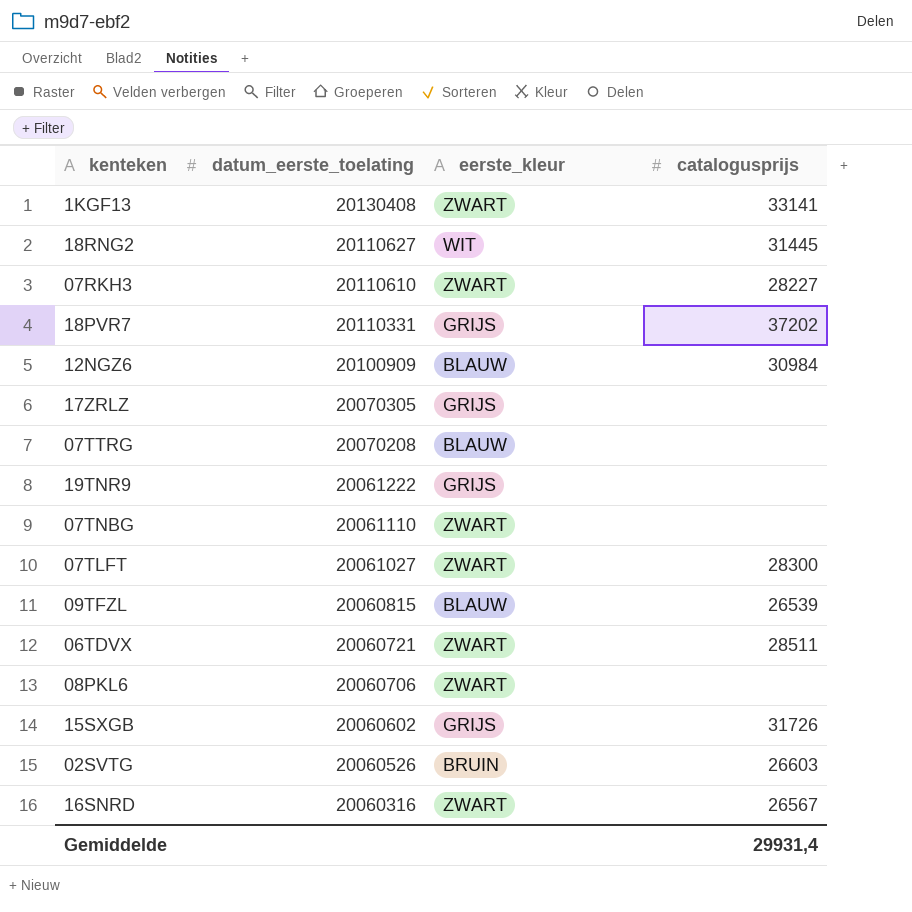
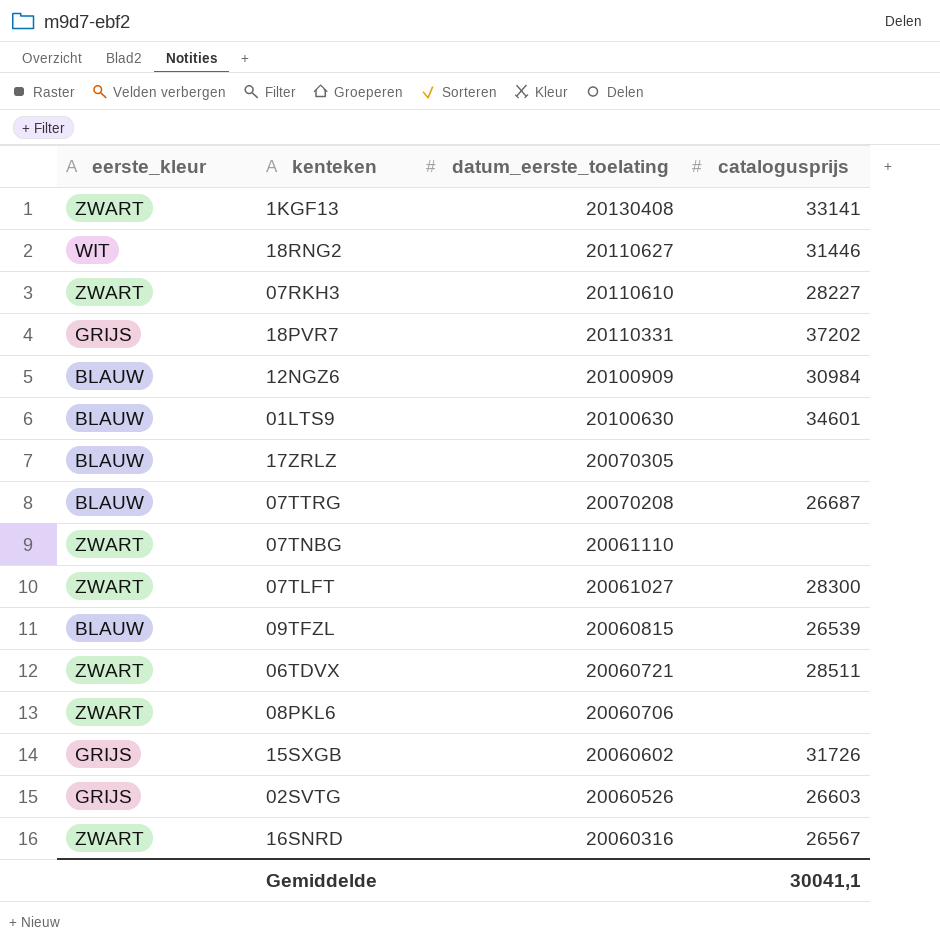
column eerste_kleur | position: 3 -> 1
row 19TNR9: 20061222 | GRIJS | none -> none
18RNG2 | catalogusprijs: 31445 -> 31446
row 01LTS9: none -> BLAUW | 20100630 | 34601
17ZRLZ | eerste_kleur: GRIJS -> BLAUW
07TTRG | catalogusprijs: none -> 26687
02SVTG | eerste_kleur: BRUIN -> GRIJS
Gemiddelde | catalogusprijs: 29931,4 -> 30041,1

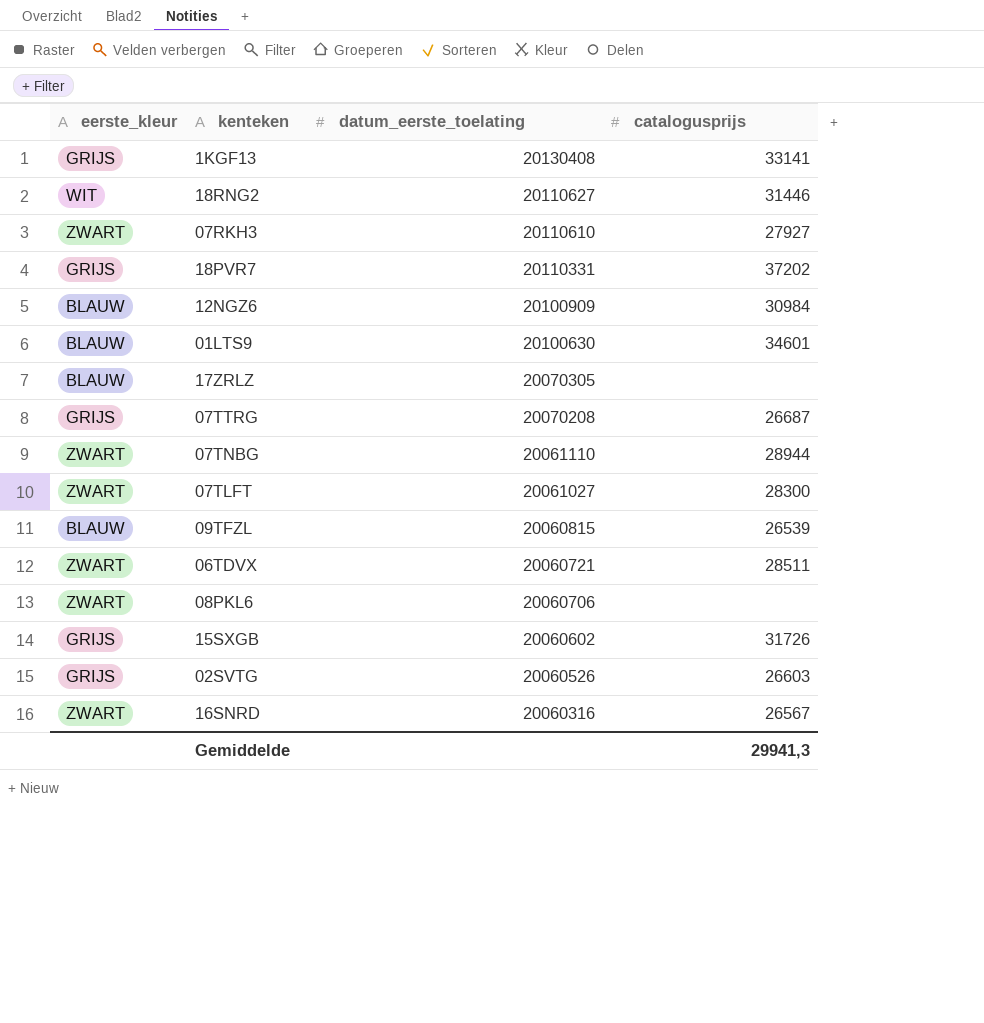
1KGF13 | eerste_kleur: ZWART -> GRIJS
07RKH3 | catalogusprijs: 28227 -> 27927
07TTRG | eerste_kleur: BLAUW -> GRIJS
07TNBG | catalogusprijs: none -> 28944
Gemiddelde | catalogusprijs: 30041,1 -> 29941,3

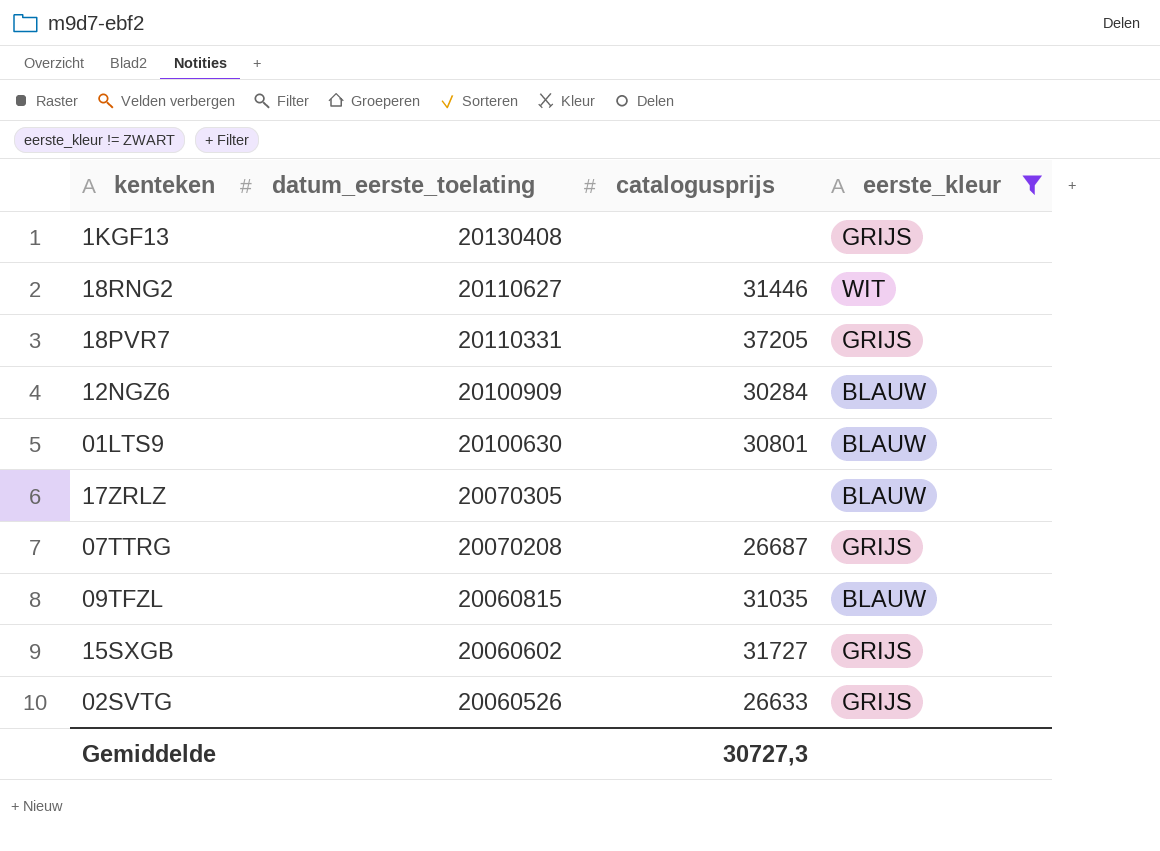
filter: none -> eerste_kleur != ZWART
column eerste_kleur | position: 1 -> 4
1KGF13 | catalogusprijs: 33141 -> none
18PVR7 | catalogusprijs: 37202 -> 37205
12NGZ6 | catalogusprijs: 30984 -> 30284
01LTS9 | catalogusprijs: 34601 -> 30801
09TFZL | catalogusprijs: 26539 -> 31035
15SXGB | catalogusprijs: 31726 -> 31727
02SVTG | catalogusprijs: 26603 -> 26633
Gemiddelde | catalogusprijs: 29941,3 -> 30727,3

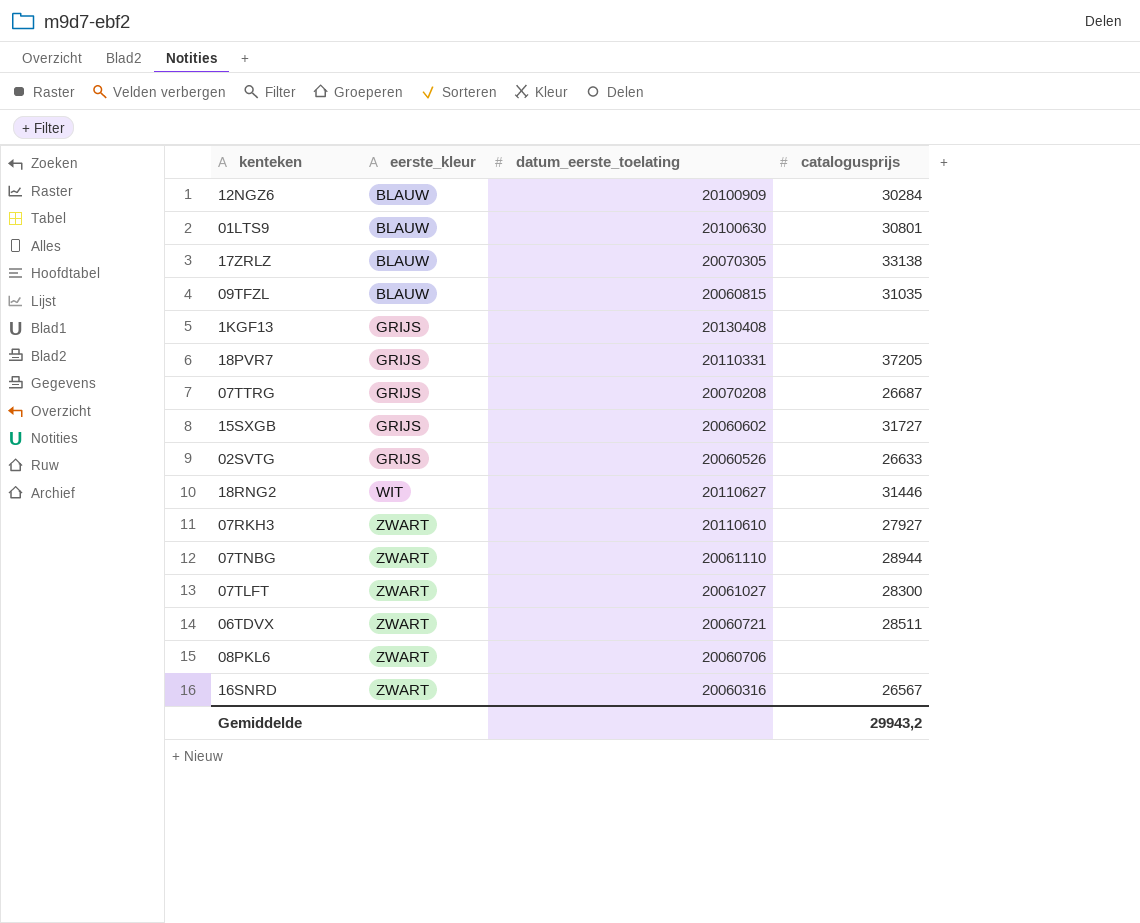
filter: eerste_kleur != ZWART -> none
row order: datum_eerste_toelating descending -> eerste_kleur ascending
column eerste_kleur | position: 4 -> 2
17ZRLZ | catalogusprijs: none -> 33138
Gemiddelde | catalogusprijs: 30727,3 -> 29943,2

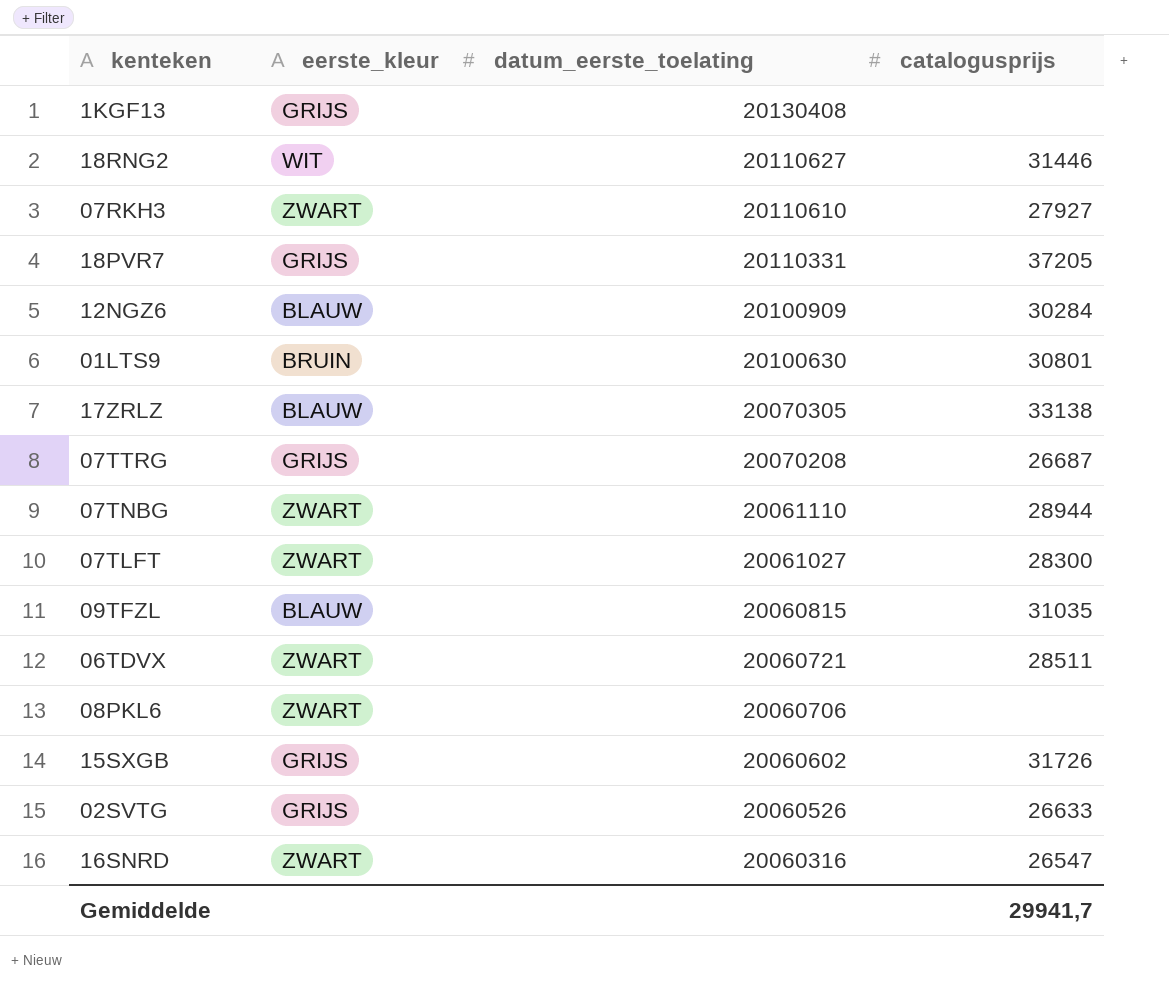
row order: eerste_kleur ascending -> datum_eerste_toelating descending
01LTS9 | eerste_kleur: BLAUW -> BRUIN
15SXGB | catalogusprijs: 31727 -> 31726
16SNRD | catalogusprijs: 26567 -> 26547
Gemiddelde | catalogusprijs: 29943,2 -> 29941,7

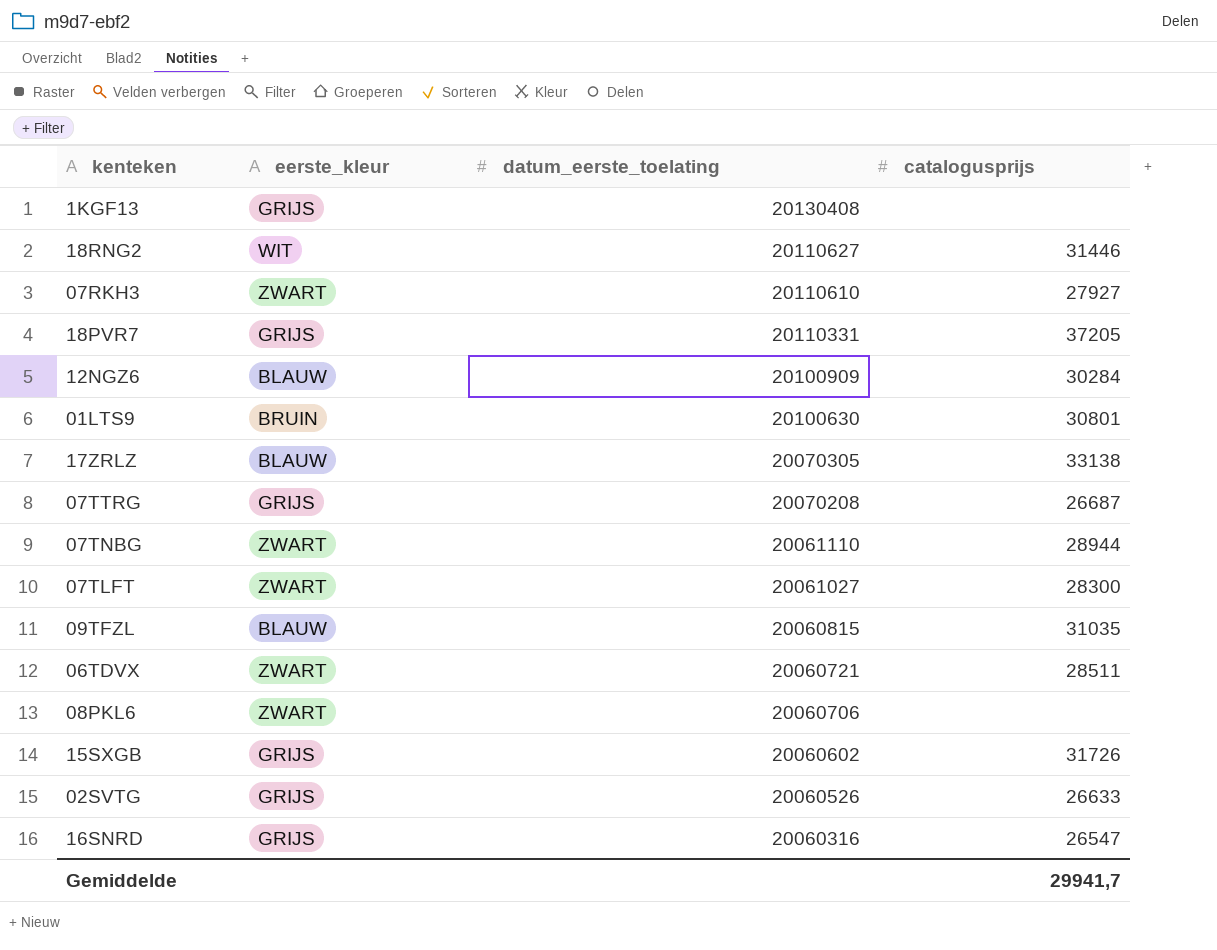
16SNRD | eerste_kleur: ZWART -> GRIJS

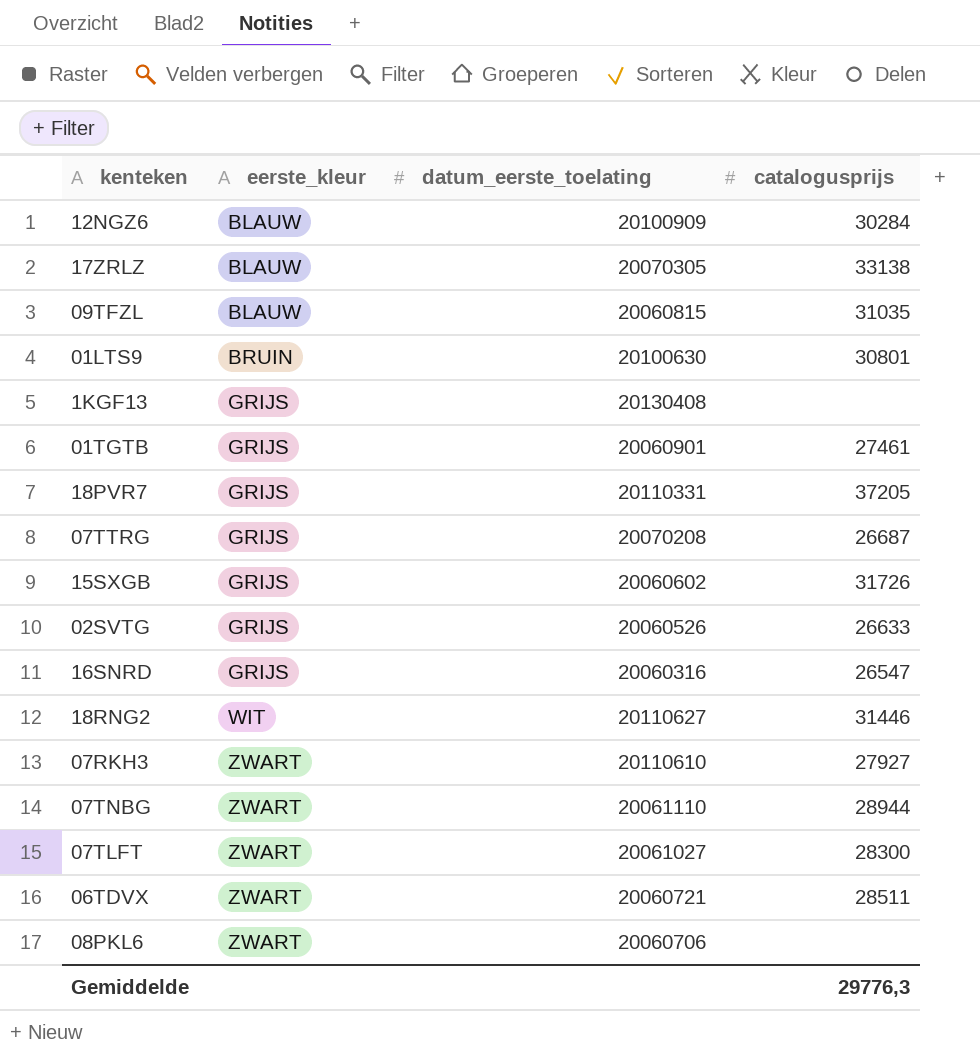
row order: datum_eerste_toelating descending -> eerste_kleur ascending
row 01TGTB: none -> GRIJS | 20060901 | 27461
Gemiddelde | catalogusprijs: 29941,7 -> 29776,3

